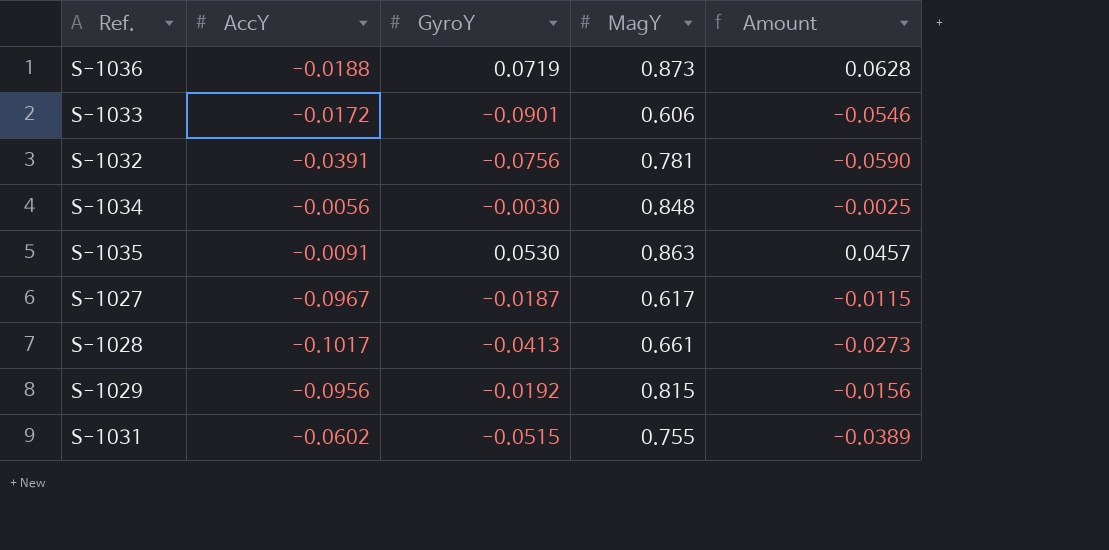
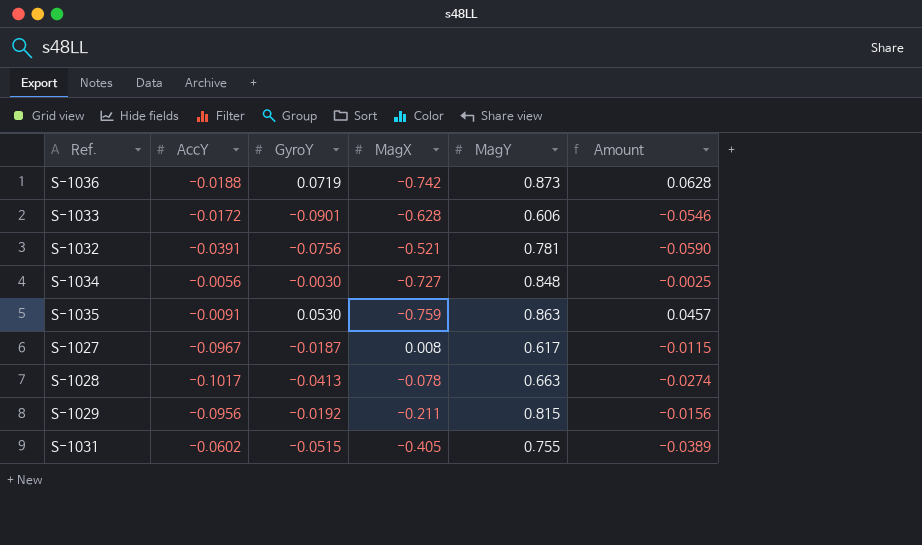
column MagX | position: none -> 4
S-1028 | MagY: 0.661 -> 0.663
S-1028 | Amount: -0.0273 -> -0.0274

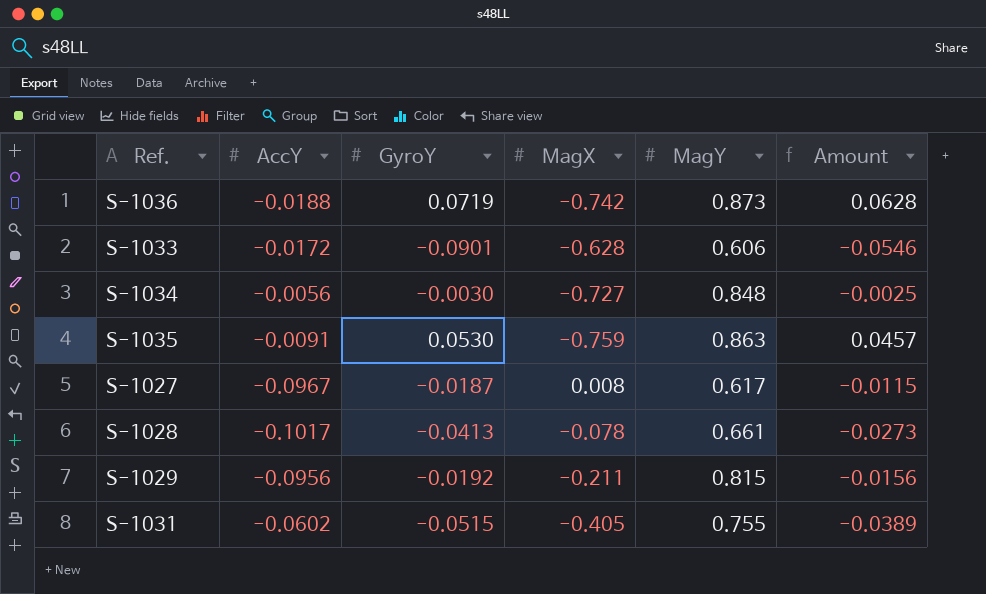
row S-1032: -0.0391 | -0.0756 | -0.521 | 0.781 | -0.0590 -> none
S-1028 | MagY: 0.663 -> 0.661
S-1028 | Amount: -0.0274 -> -0.0273

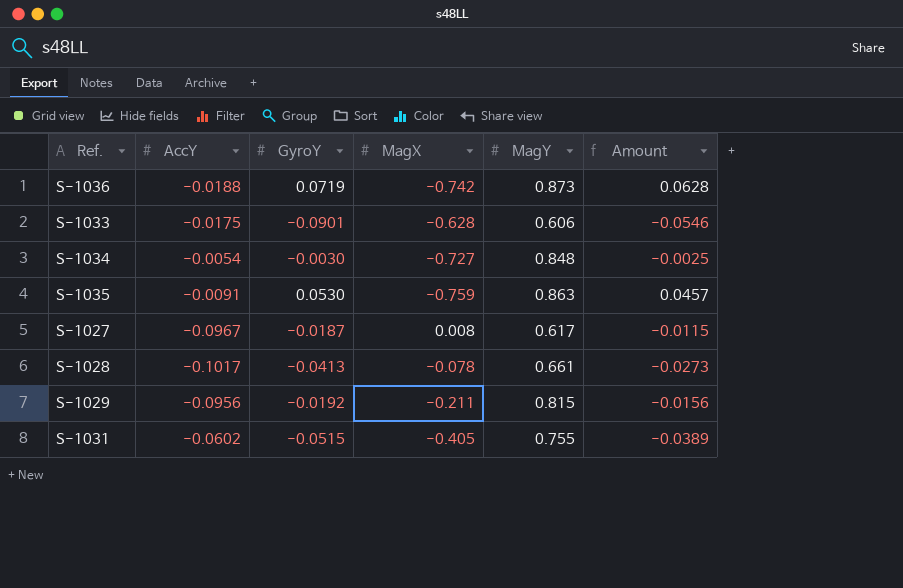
S-1033 | AccY: -0.0172 -> -0.0175
S-1034 | AccY: -0.0056 -> -0.0054

